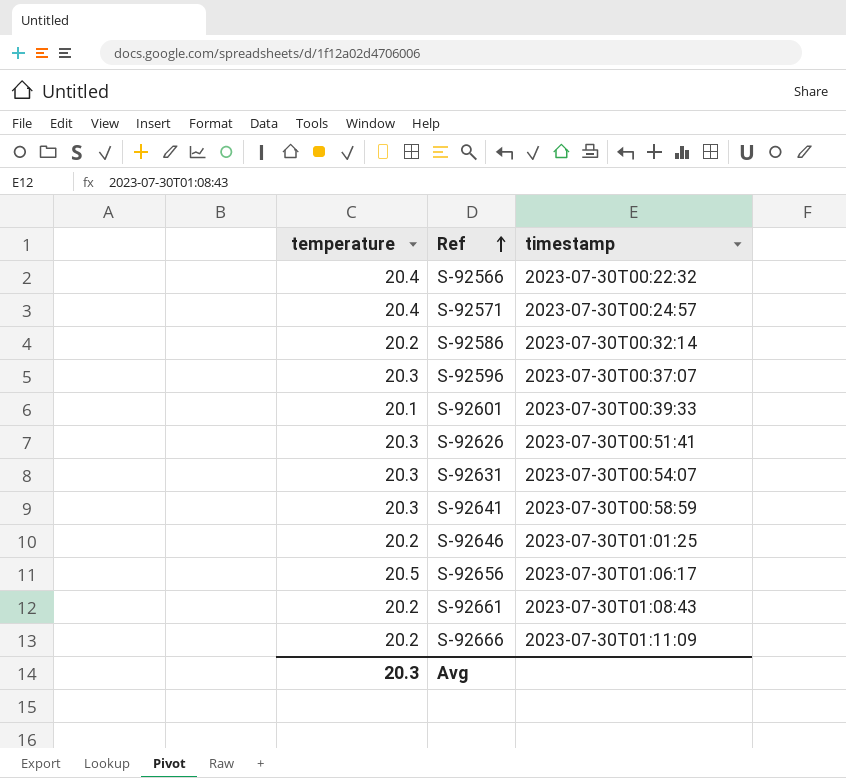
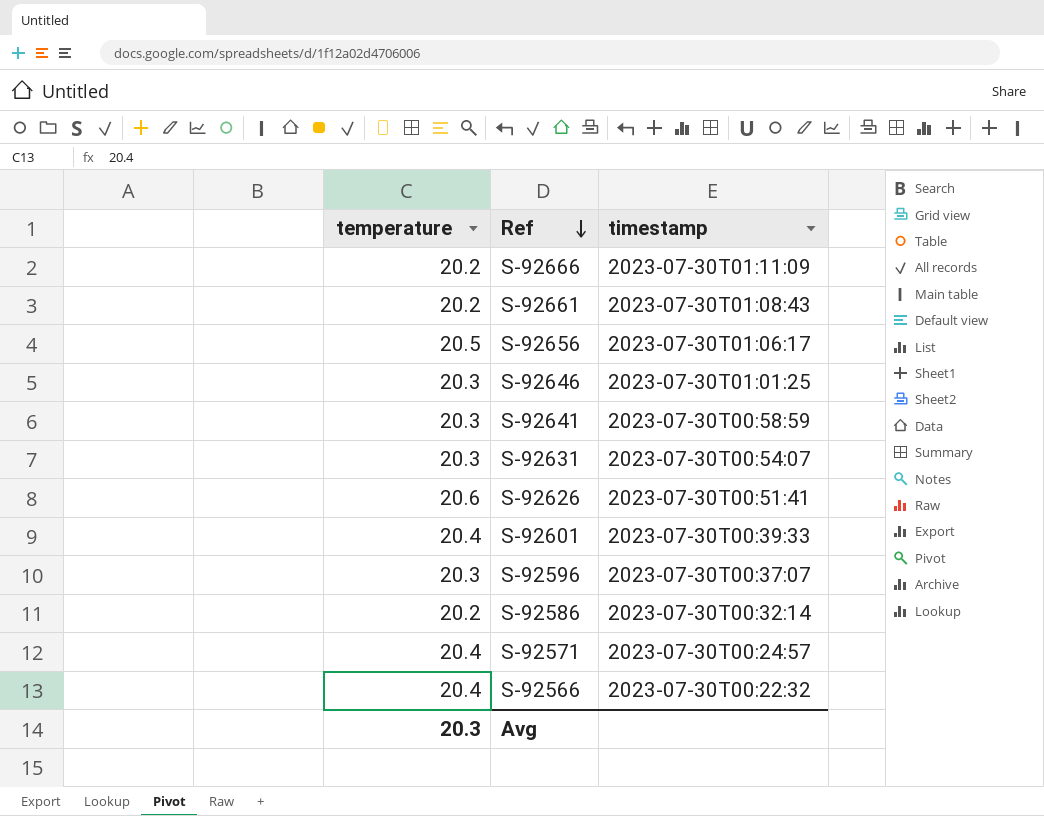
row order: Ref ascending -> Ref descending
S-92646 | temperature: 20.2 -> 20.3
S-92626 | temperature: 20.3 -> 20.6
S-92601 | temperature: 20.1 -> 20.4

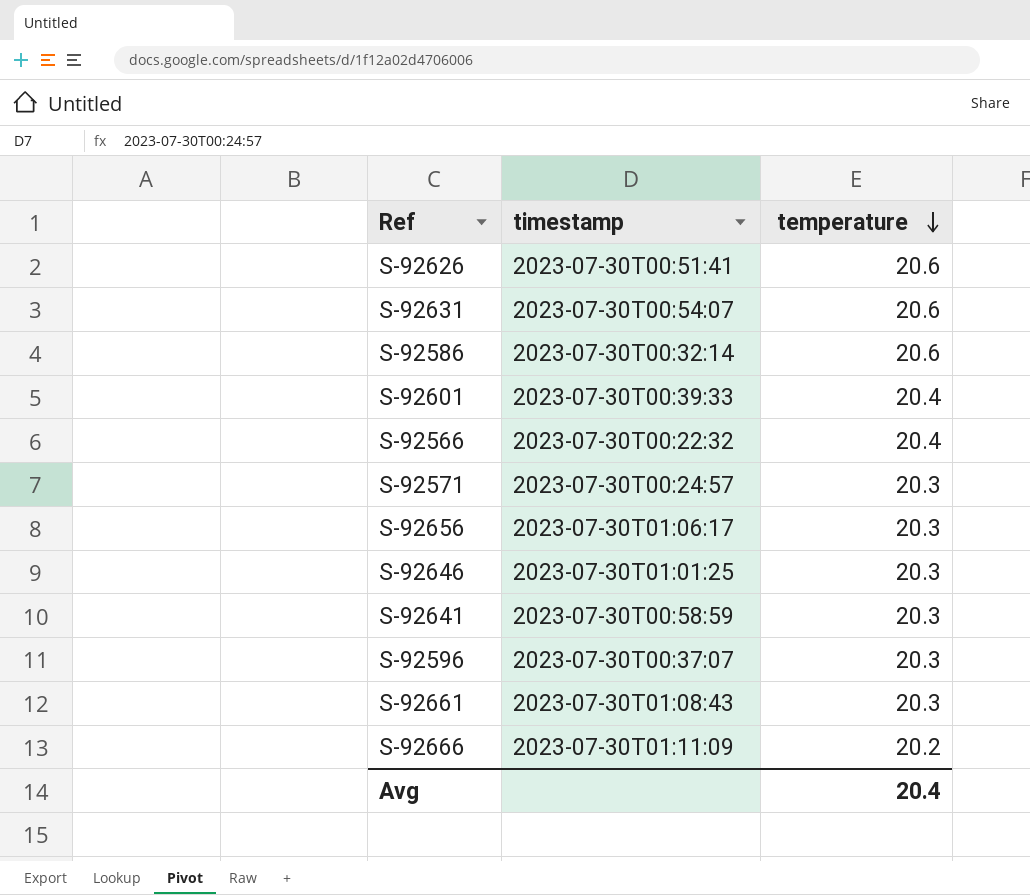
row order: Ref descending -> temperature descending
column temperature | position: 1 -> 3
S-92631 | temperature: 20.3 -> 20.6
S-92586 | temperature: 20.2 -> 20.6
S-92571 | temperature: 20.4 -> 20.3
S-92656 | temperature: 20.5 -> 20.3
S-92661 | temperature: 20.2 -> 20.3
Avg | temperature: 20.3 -> 20.4

